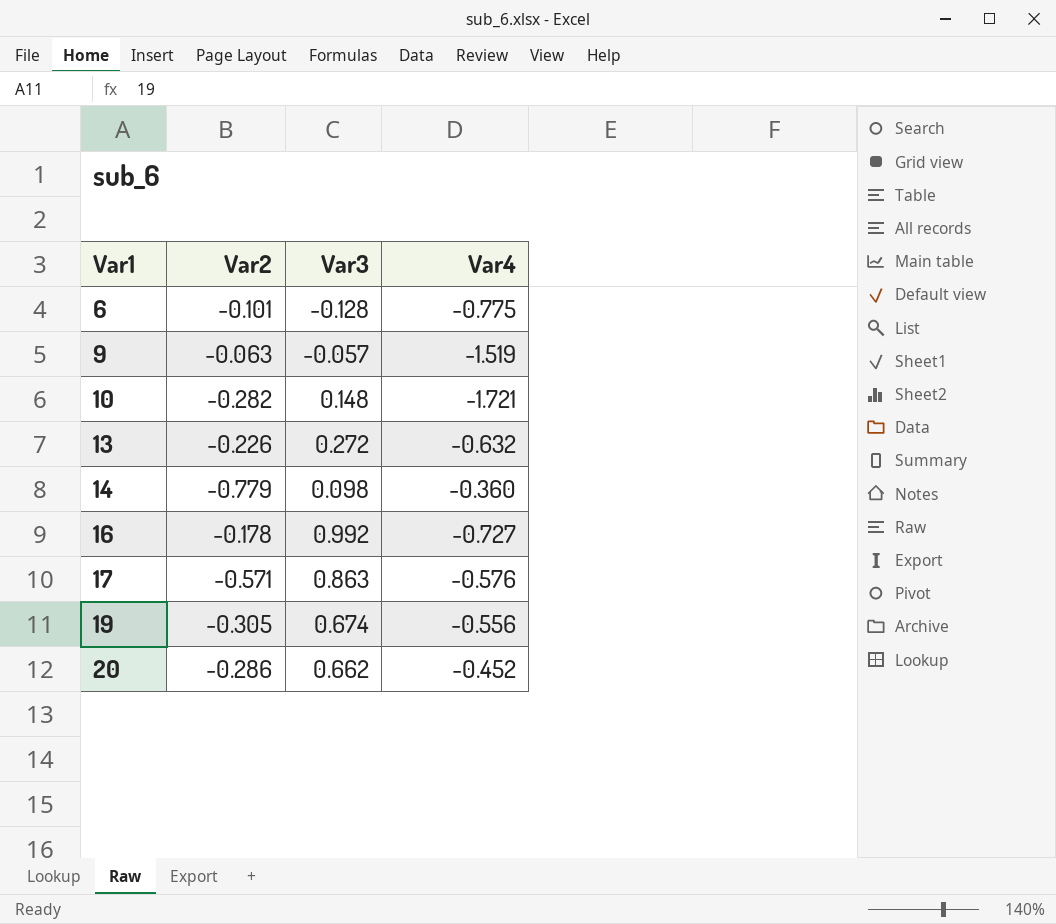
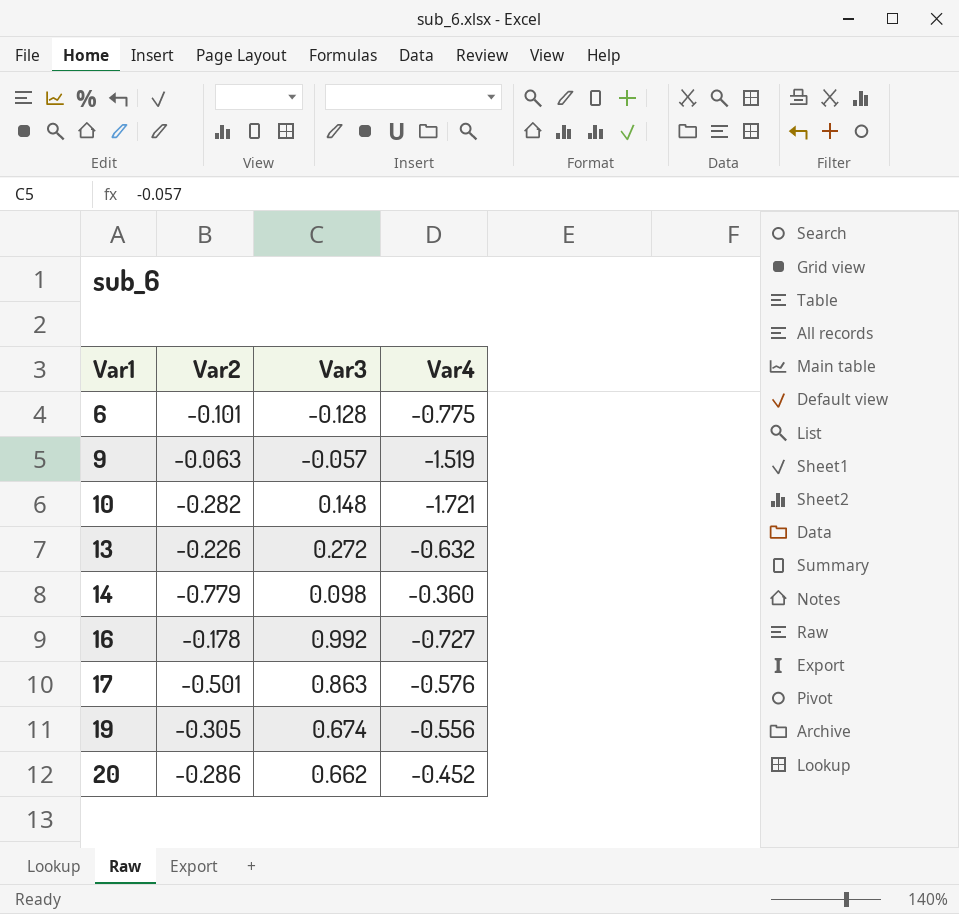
17 | Var2: -0.571 -> -0.501

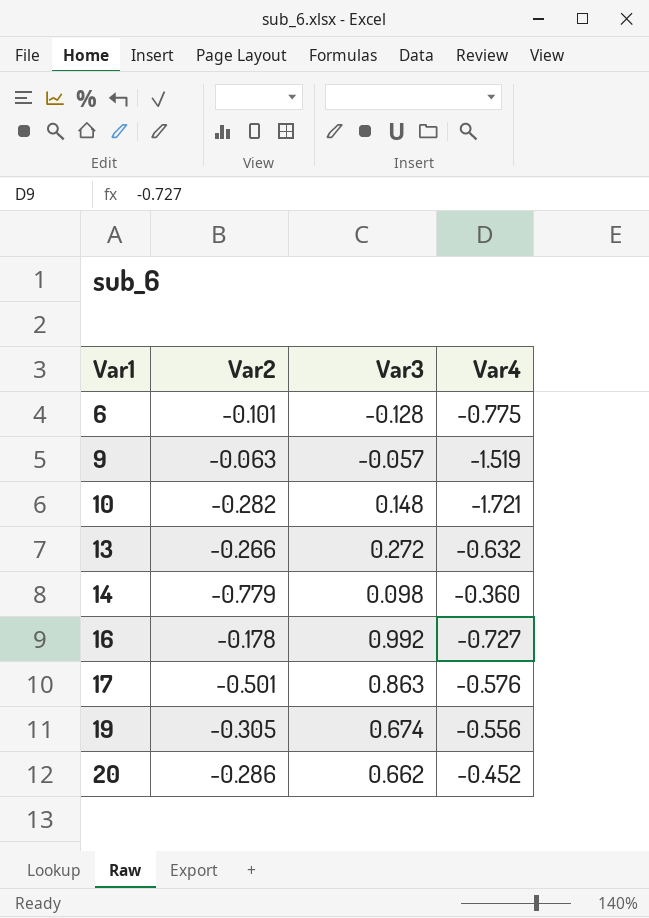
13 | Var2: -0.226 -> -0.266

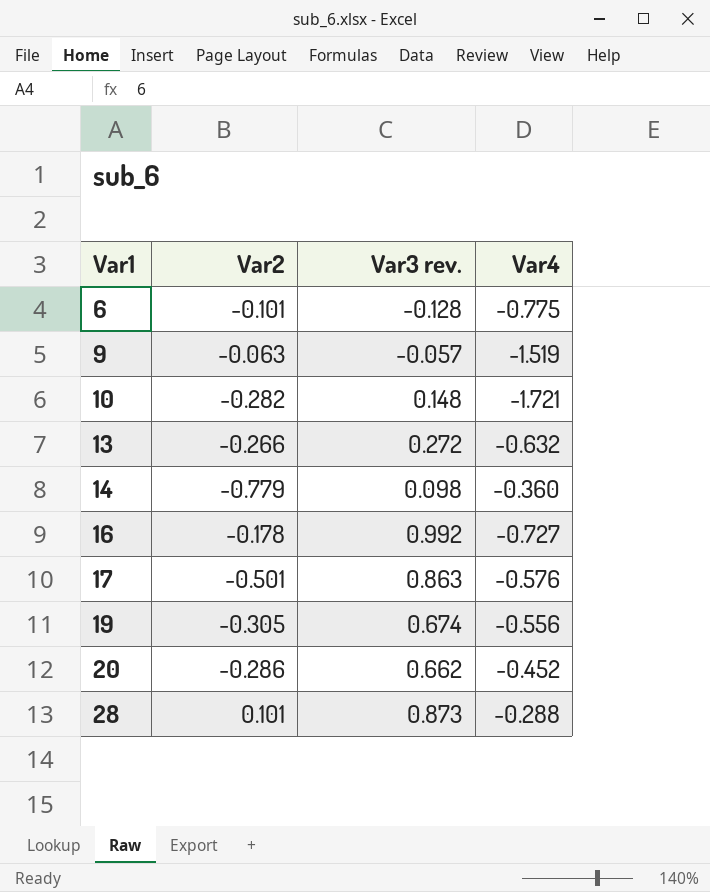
column name: Var3 -> Var3 rev.
row 28: none -> 0.101 | 0.873 | -0.288

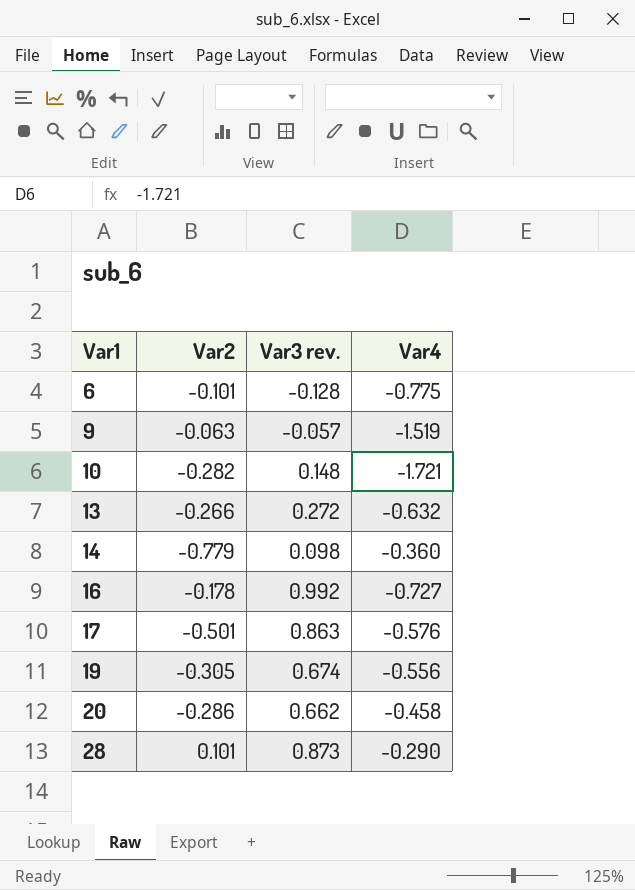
20 | Var4: -0.452 -> -0.458
28 | Var4: -0.288 -> -0.290

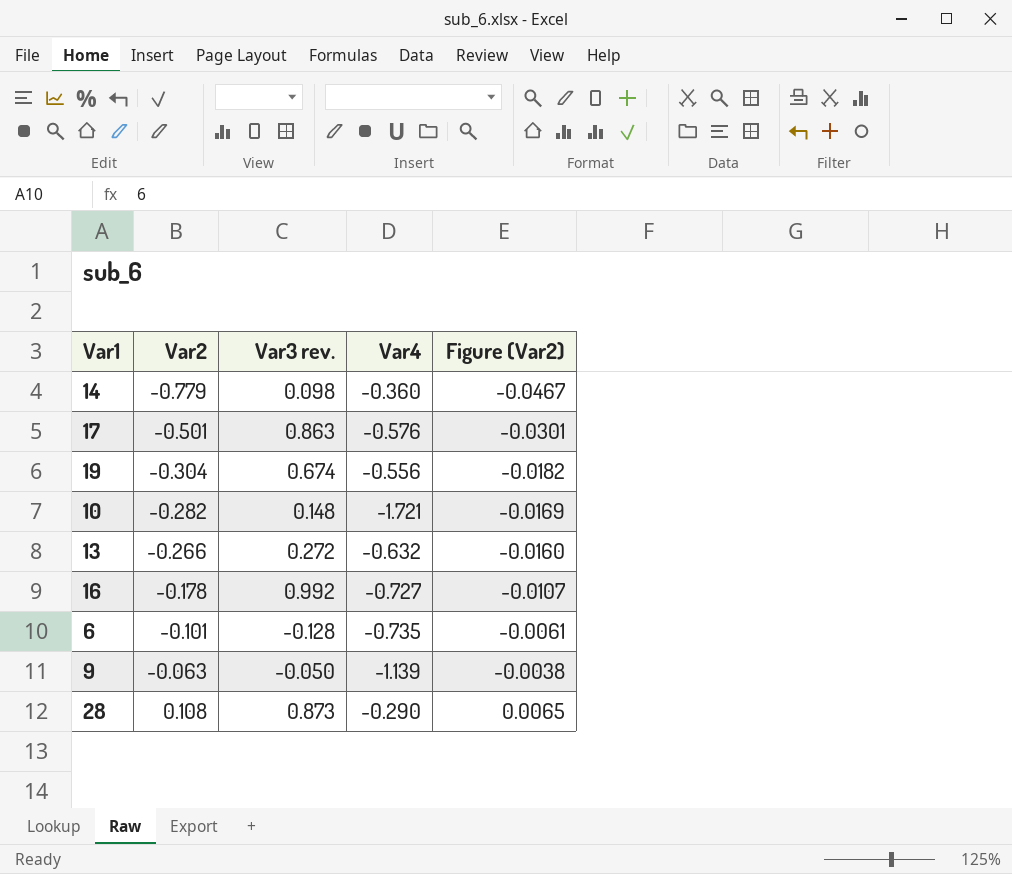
row order: Var1 ascending -> Var2 ascending
column Figure (Var2) | formula: none -> [Var2] * 0.06
row 20: -0.286 | 0.662 | -0.458 -> none
19 | Var2: -0.305 -> -0.304
6 | Var4: -0.775 -> -0.735
9 | Var3 rev.: -0.057 -> -0.050
9 | Var4: -1.519 -> -1.139
28 | Var2: 0.101 -> 0.108

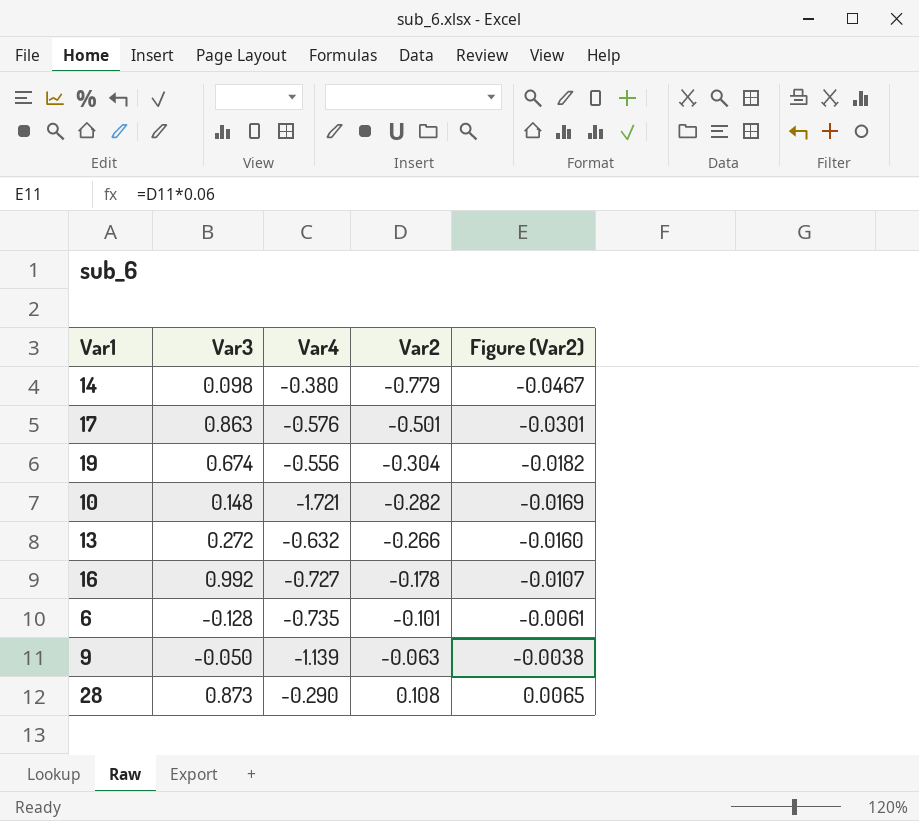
column name: Var3 rev. -> Var3
column Var2 | position: 2 -> 4
14 | Var4: -0.360 -> -0.380

